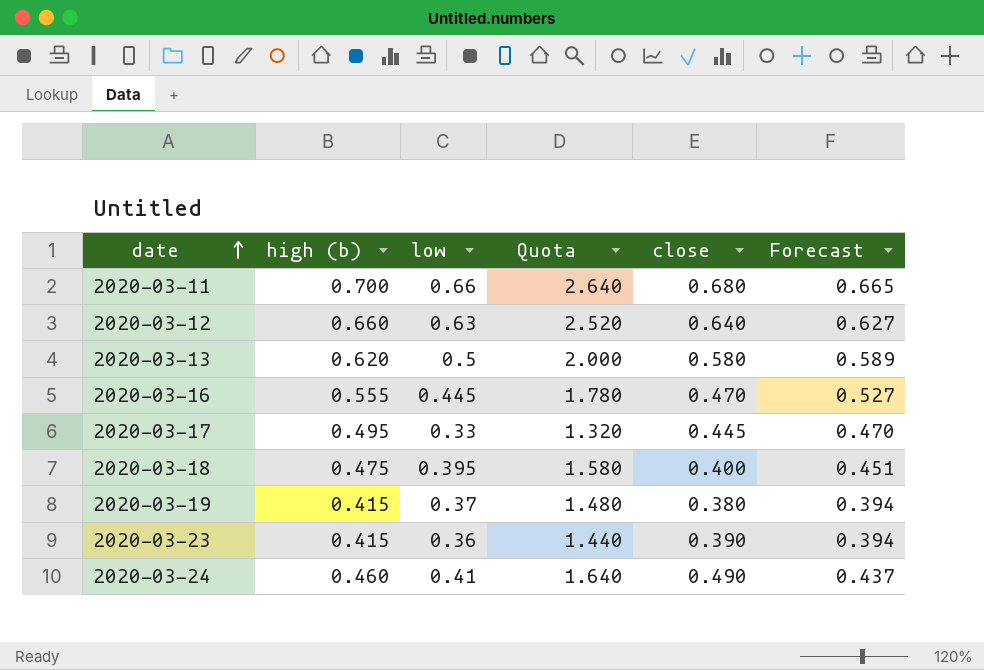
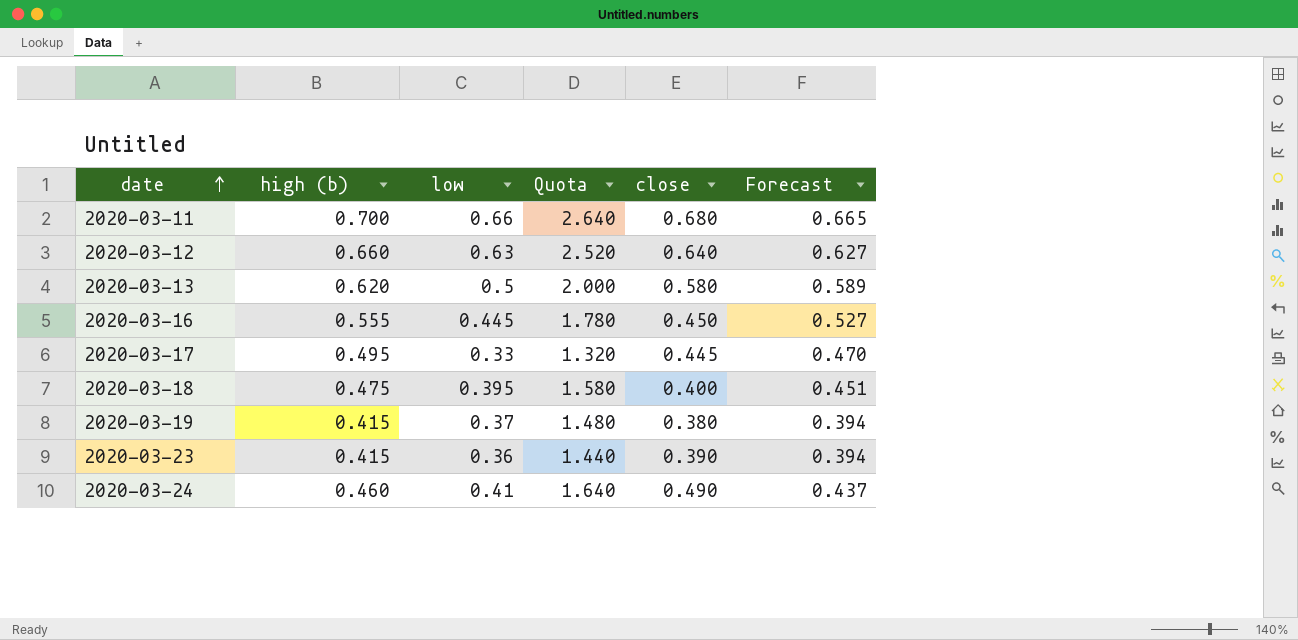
2020-03-16 | close: 0.470 -> 0.450

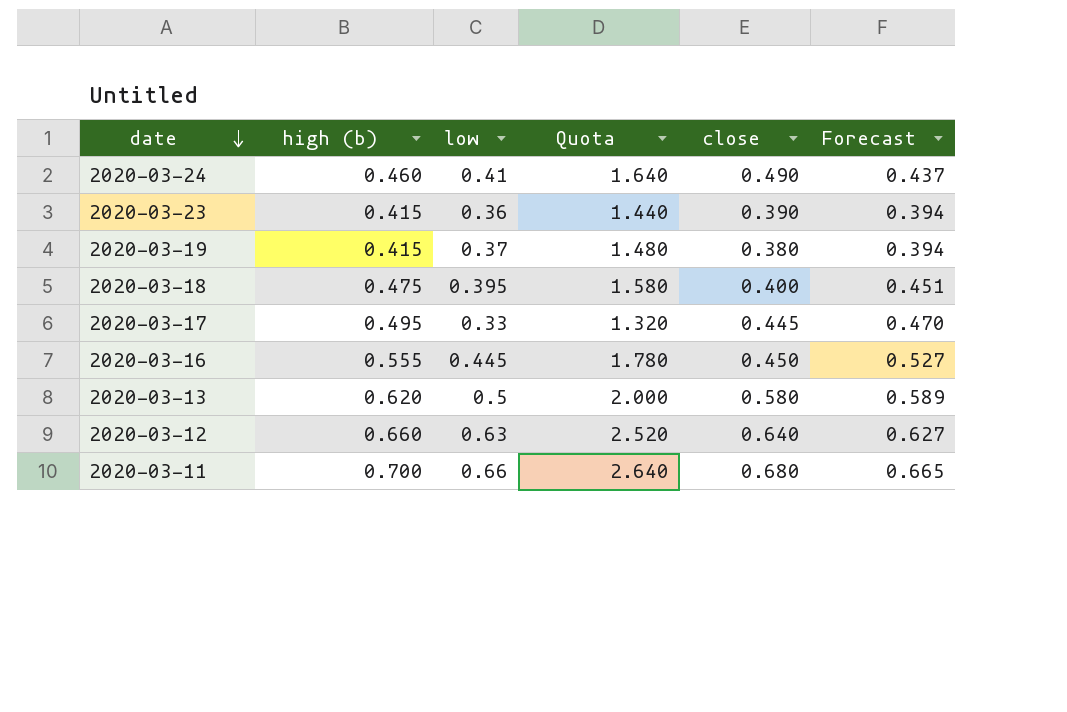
row order: date ascending -> date descending

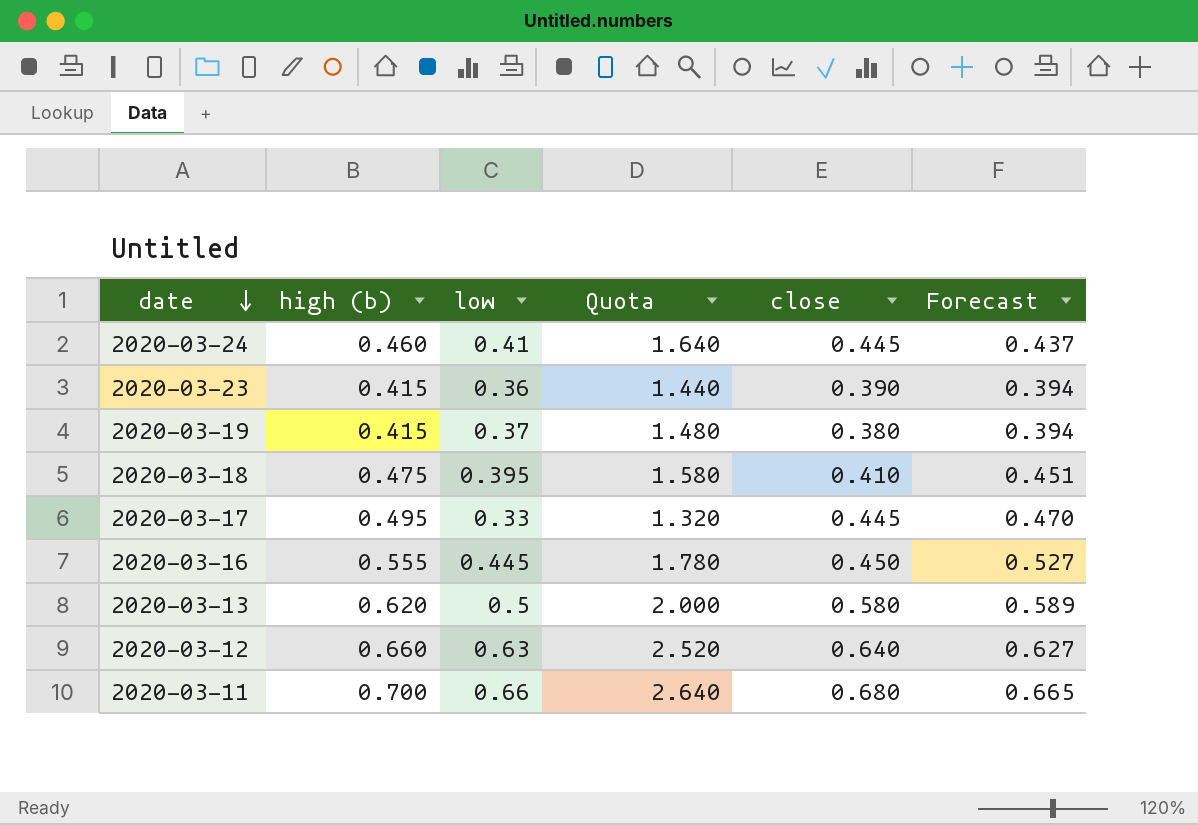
2020-03-24 | close: 0.490 -> 0.445
2020-03-18 | close: 0.400 -> 0.410

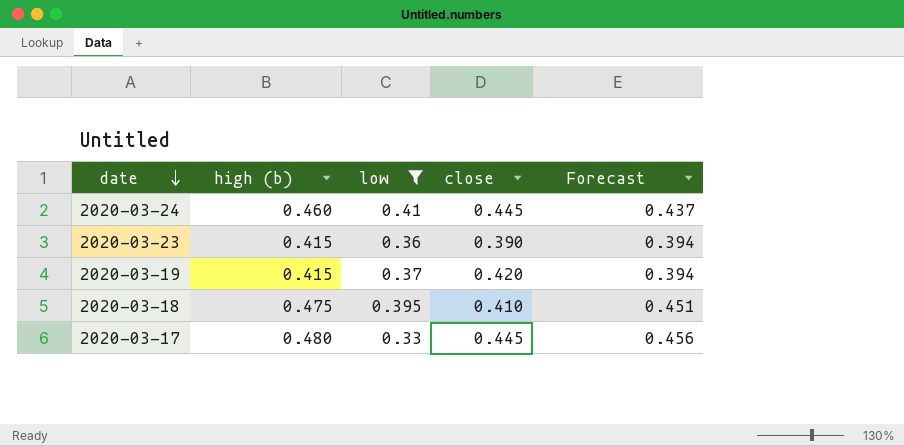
filter: none -> low <= 0.41
column Quota | formula: [low] * 4 -> none
2020-03-19 | close: 0.380 -> 0.420
2020-03-17 | high (b): 0.495 -> 0.480
2020-03-17 | Forecast: 0.470 -> 0.456

